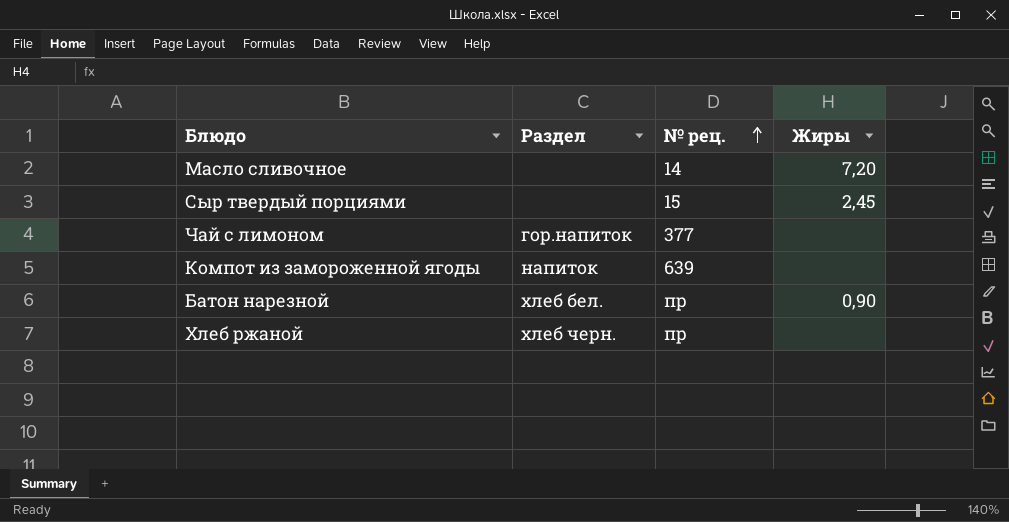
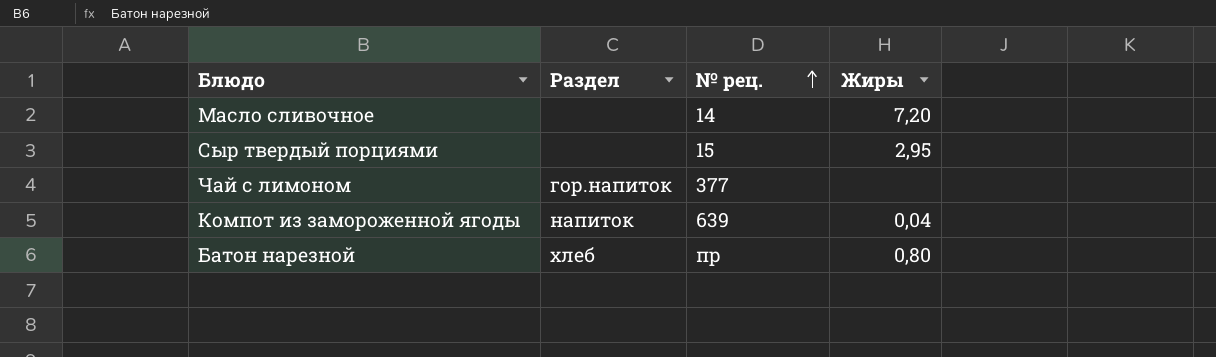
row Хлеб ржаной: хлеб черн. | пр | none -> none
Сыр твердый порциями | Жиры: 2,45 -> 2,95
Компот из замороженной ягоды | Жиры: none -> 0,04
Батон нарезной | Раздел: хлеб бел. -> хлеб
Батон нарезной | Жиры: 0,90 -> 0,80

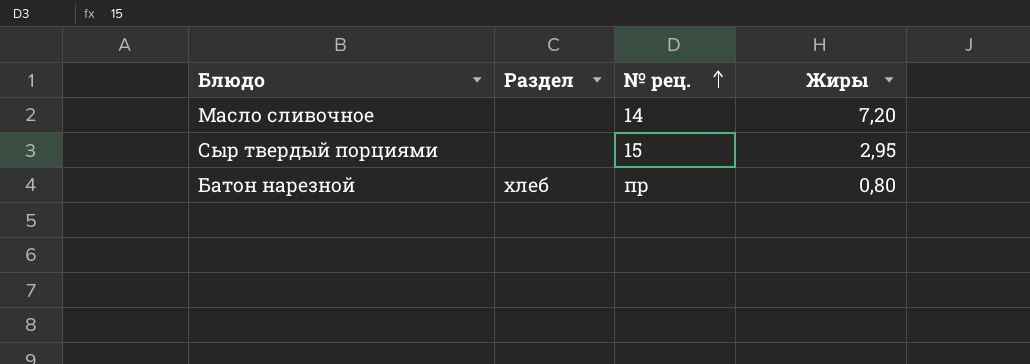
row Чай с лимоном: гор.напиток | 377 | none -> none
row Компот из замороженной ягоды: напиток | 639 | 0,04 -> none

